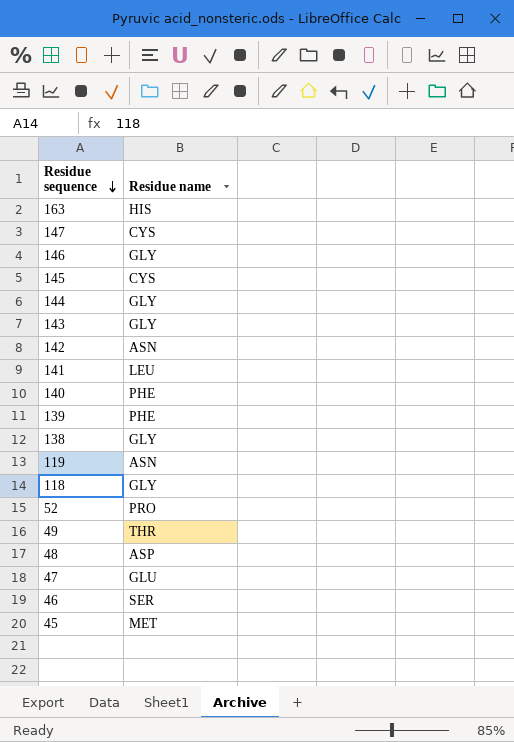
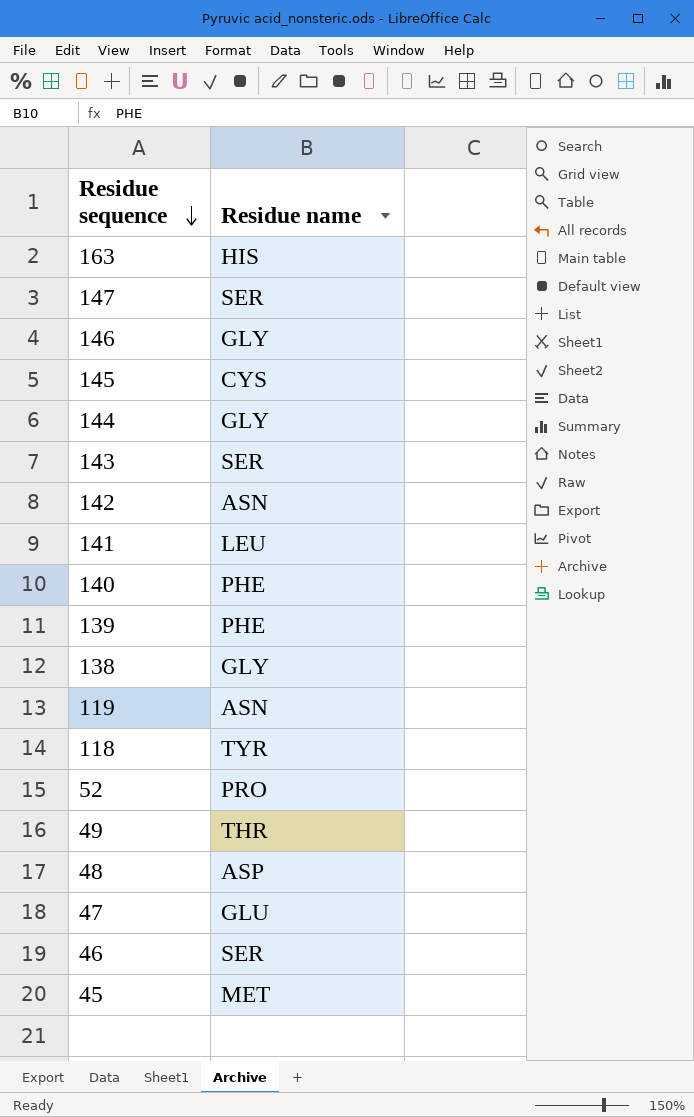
147 | Residue name: CYS -> SER
143 | Residue name: GLY -> SER
118 | Residue name: GLY -> TYR

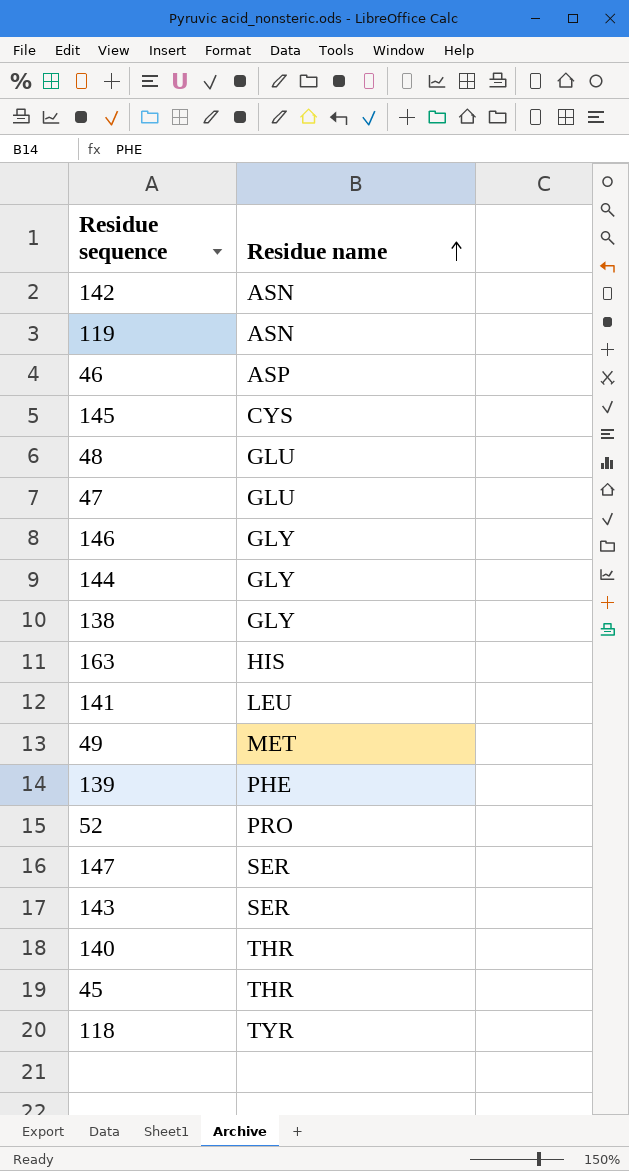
row order: Residue sequence descending -> Residue name ascending
46 | Residue name: SER -> ASP
48 | Residue name: ASP -> GLU
49 | Residue name: THR -> MET
140 | Residue name: PHE -> THR
45 | Residue name: MET -> THR

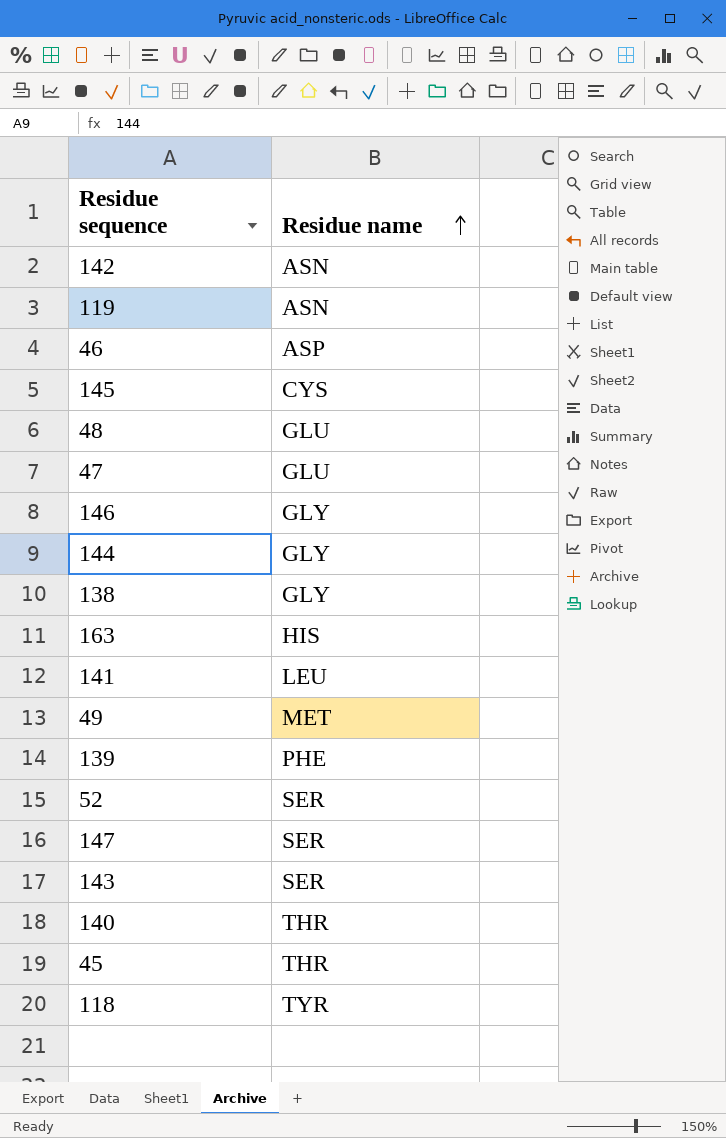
52 | Residue name: PRO -> SER

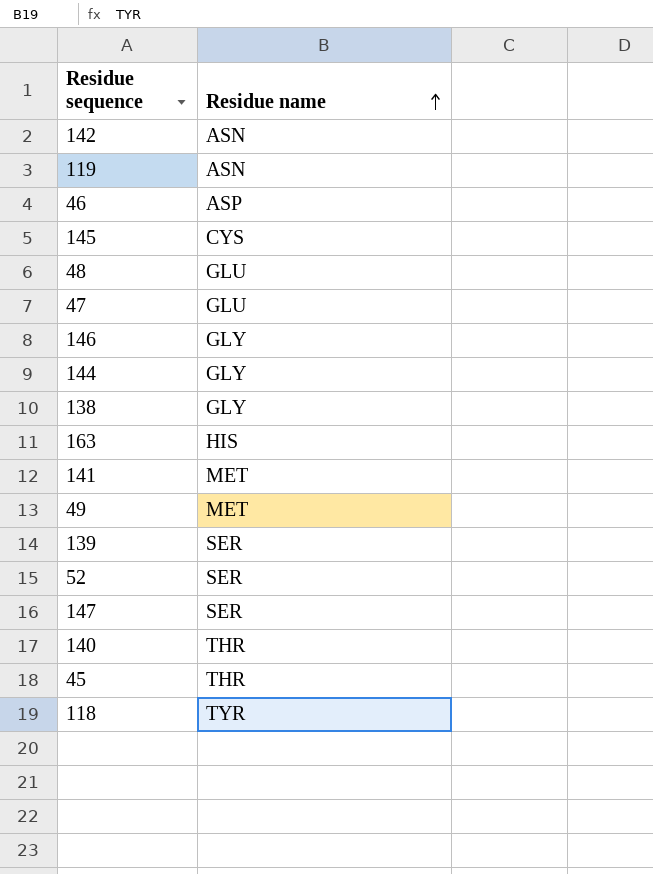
row 143: SER -> none
141 | Residue name: LEU -> MET
139 | Residue name: PHE -> SER

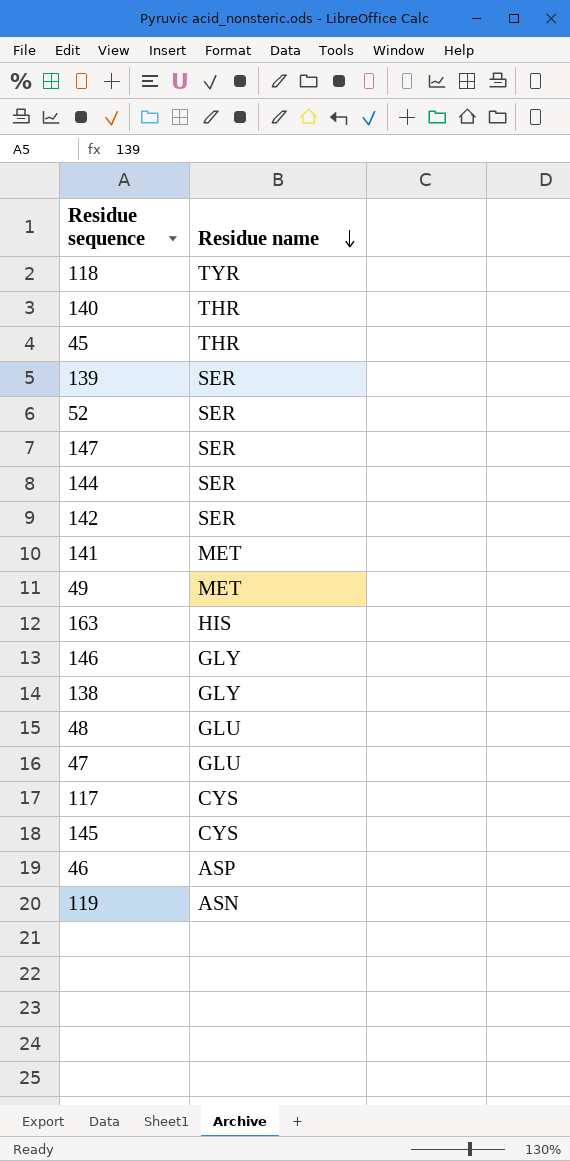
row order: Residue name ascending -> Residue name descending
144 | Residue name: GLY -> SER
142 | Residue name: ASN -> SER
row 117: none -> CYS

